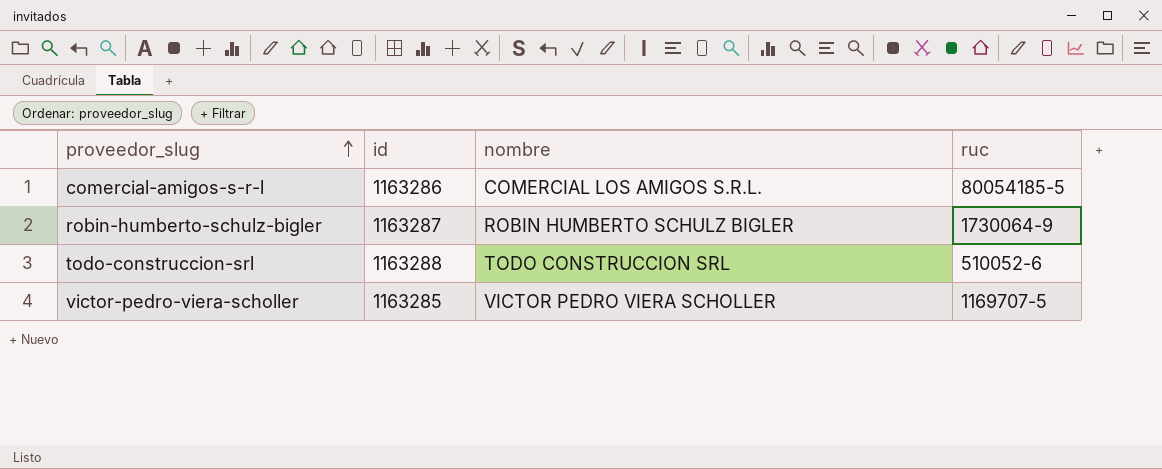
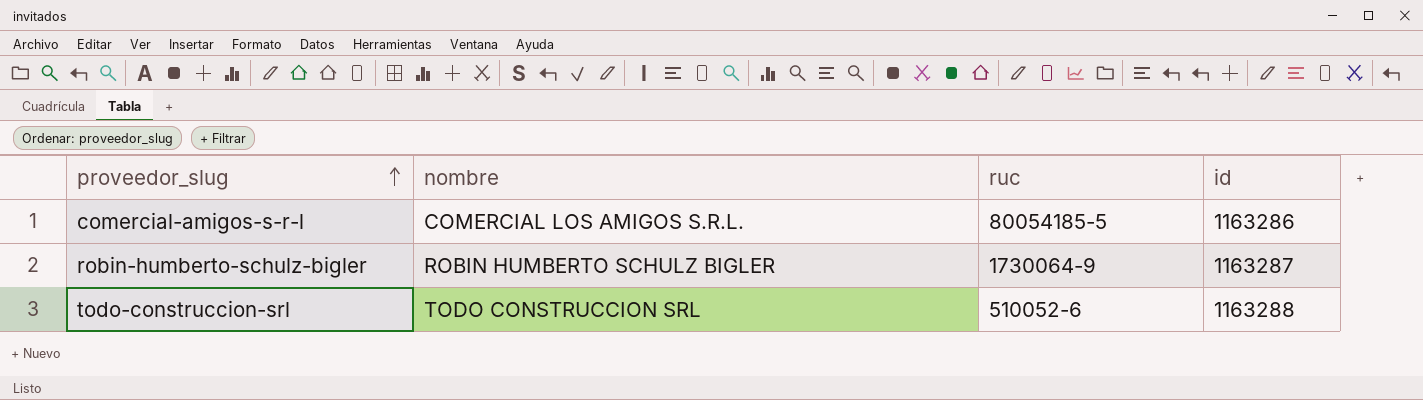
column id | position: 2 -> 4
row victor-pedro-viera-scholler: 1163285 | VICTOR PEDRO VIERA SCHOLLER | 1169707-5 -> none

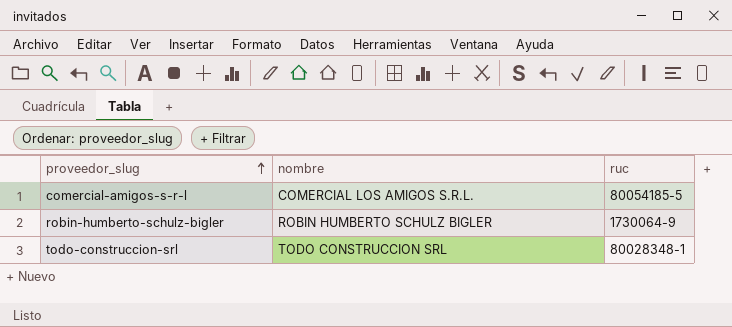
column id | position: 4 -> none
todo-construccion-srl | ruc: 510052-6 -> 80028348-1

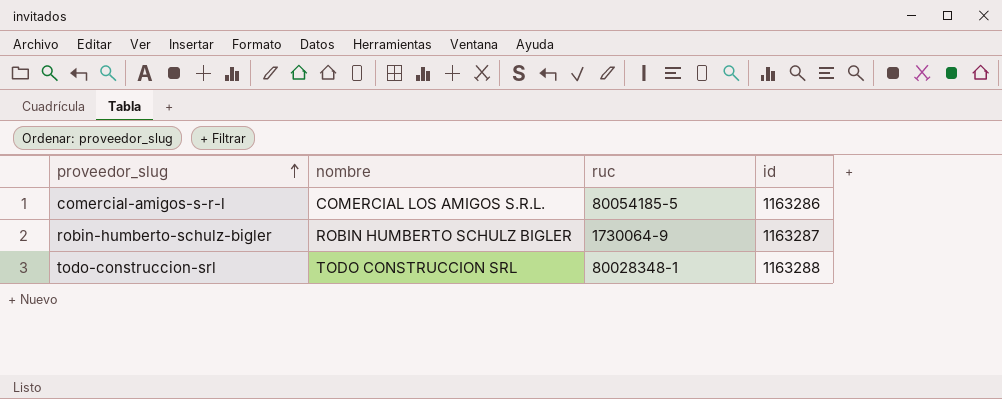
column id | position: none -> 4

